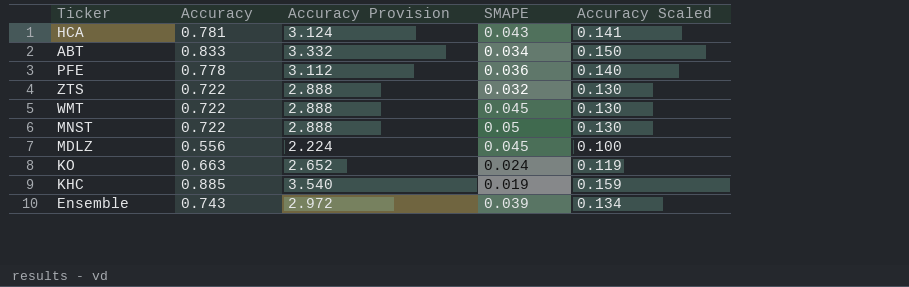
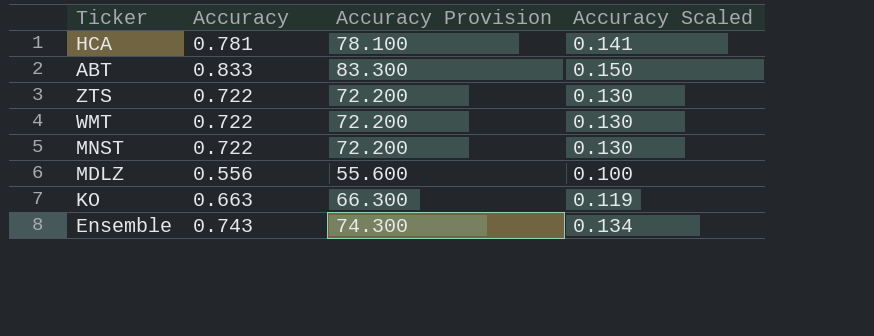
column SMAPE | position: 4 -> none
column Accuracy Provision | formula: [Accuracy] * 4 -> [Accuracy] * 100
row PFE: 0.778 | 3.112 | 0.036 | 0.140 -> none
row KHC: 0.885 | 3.540 | 0.019 | 0.159 -> none

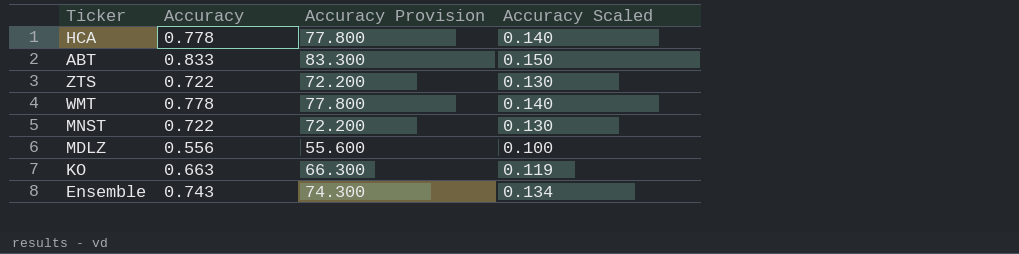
HCA | Accuracy: 0.781 -> 0.778
HCA | Accuracy Provision: 78.100 -> 77.800
HCA | Accuracy Scaled: 0.141 -> 0.140
WMT | Accuracy: 0.722 -> 0.778
WMT | Accuracy Provision: 72.200 -> 77.800
WMT | Accuracy Scaled: 0.130 -> 0.140

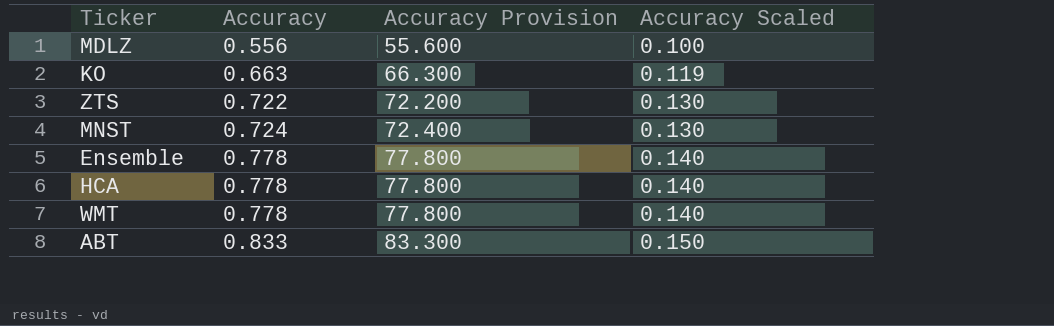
row order: none -> Accuracy ascending
MNST | Accuracy: 0.722 -> 0.724
MNST | Accuracy Provision: 72.200 -> 72.400
Ensemble | Accuracy: 0.743 -> 0.778
Ensemble | Accuracy Provision: 74.300 -> 77.800
Ensemble | Accuracy Scaled: 0.134 -> 0.140

